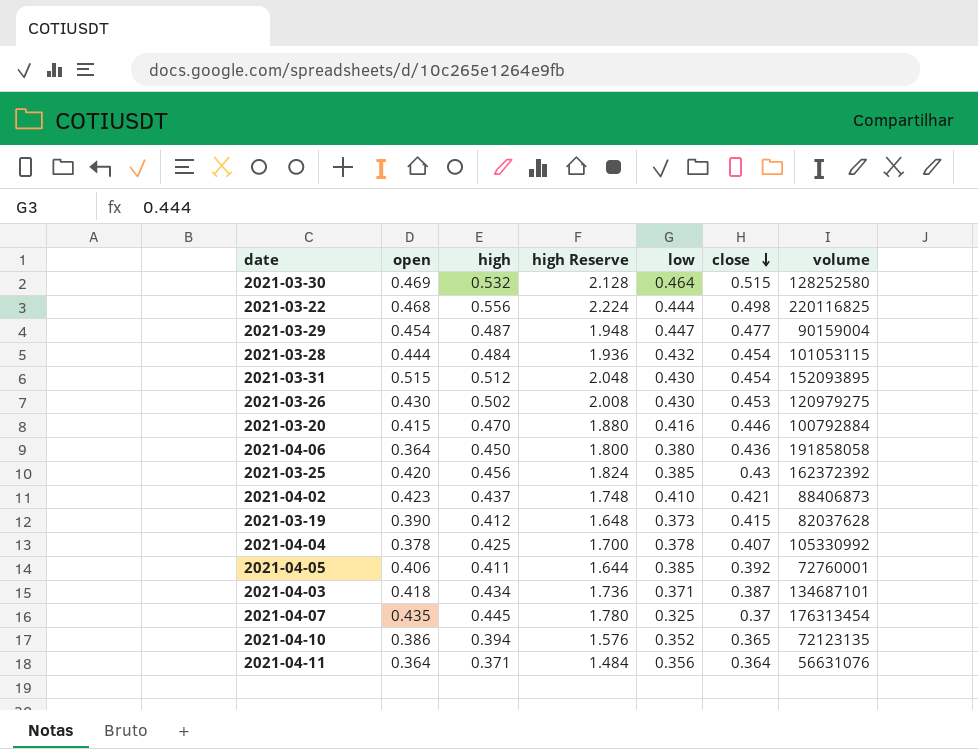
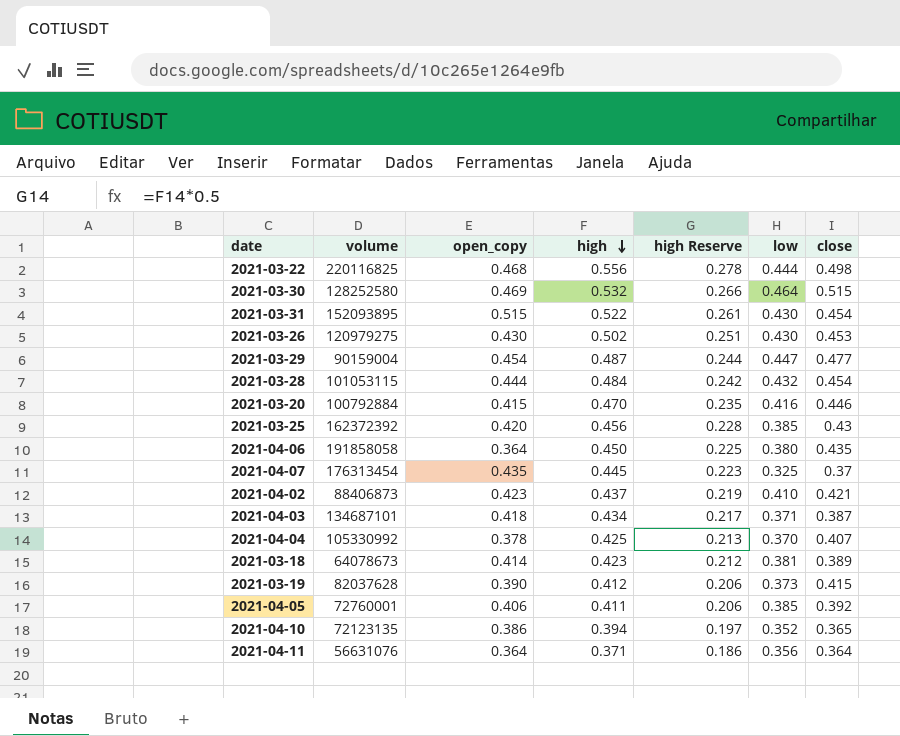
row order: close descending -> high descending
column volume | position: 7 -> 2
column name: open -> open_copy
column high Reserve | formula: [high] * 4 -> [high] * 0.5
2021-03-31 | high: 0.512 -> 0.522
2021-04-06 | close: 0.436 -> 0.435
2021-04-04 | low: 0.378 -> 0.370
row 2021-03-18: none -> 64078673 | 0.414 | 0.423 | 0.212 | 0.381 | 0.389

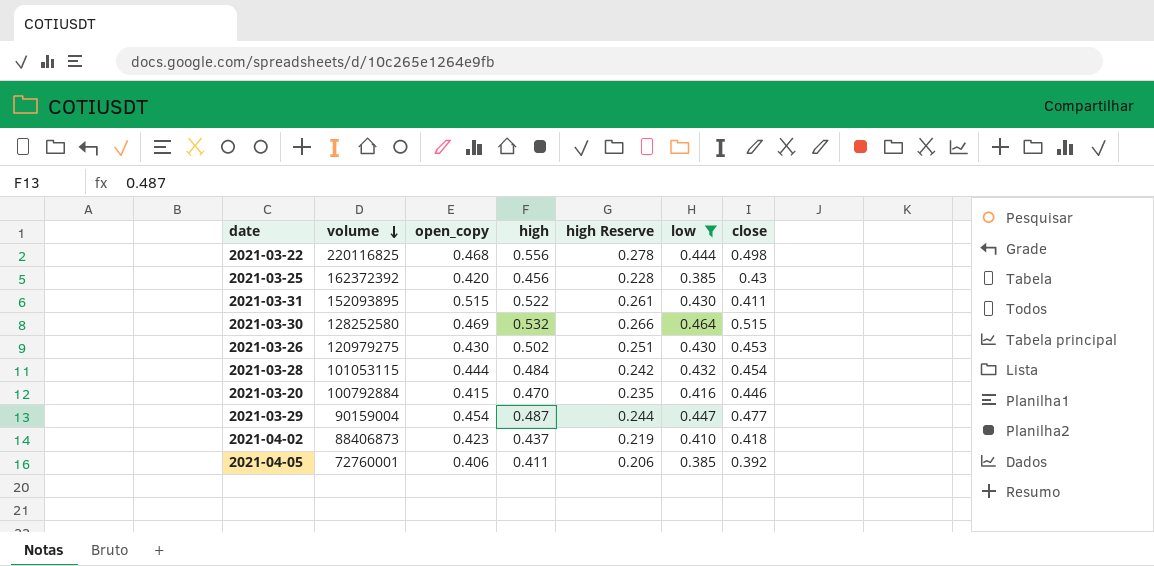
filter: none -> low >= 0.385
row order: high descending -> volume descending
2021-03-31 | close: 0.454 -> 0.411
2021-04-02 | close: 0.421 -> 0.418

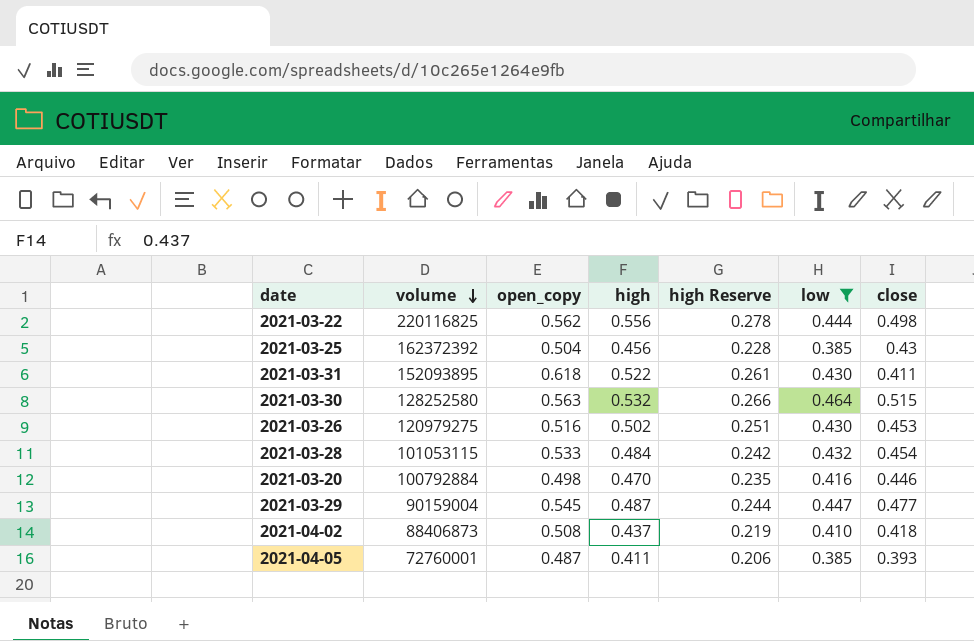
2021-03-22 | open_copy: 0.468 -> 0.562
2021-03-25 | open_copy: 0.420 -> 0.504
2021-03-31 | open_copy: 0.515 -> 0.618
2021-03-30 | open_copy: 0.469 -> 0.563
2021-03-26 | open_copy: 0.430 -> 0.516
2021-03-28 | open_copy: 0.444 -> 0.533
2021-03-20 | open_copy: 0.415 -> 0.498
2021-03-29 | open_copy: 0.454 -> 0.545
2021-04-02 | open_copy: 0.423 -> 0.508
2021-04-05 | open_copy: 0.406 -> 0.487
2021-04-05 | close: 0.392 -> 0.393

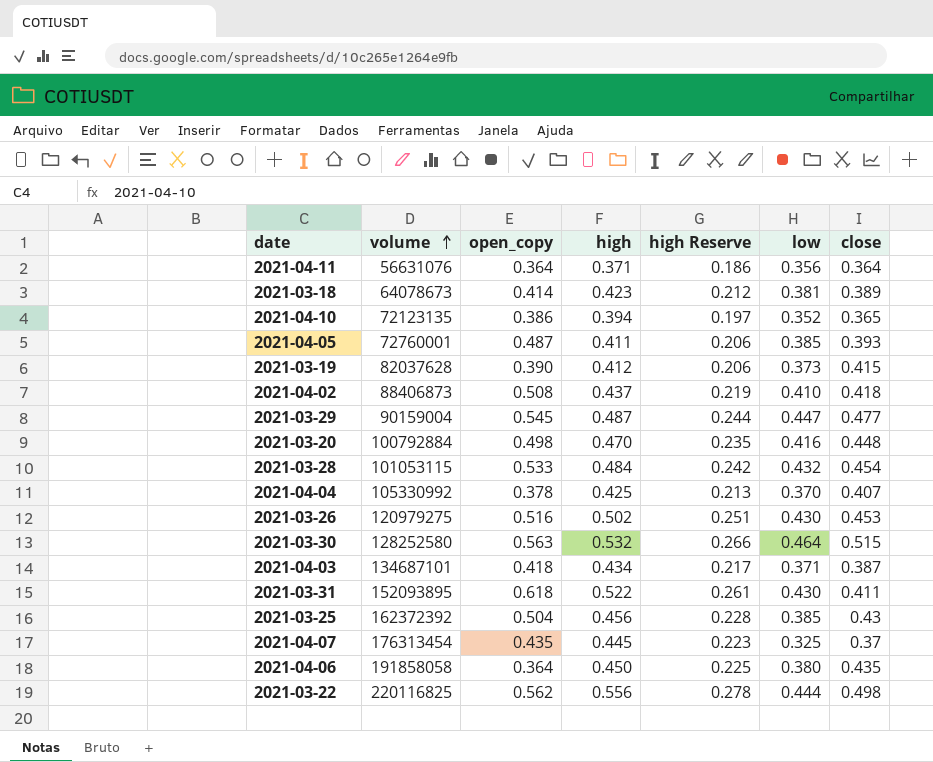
filter: low >= 0.385 -> none
row order: volume descending -> volume ascending
2021-03-20 | close: 0.446 -> 0.448

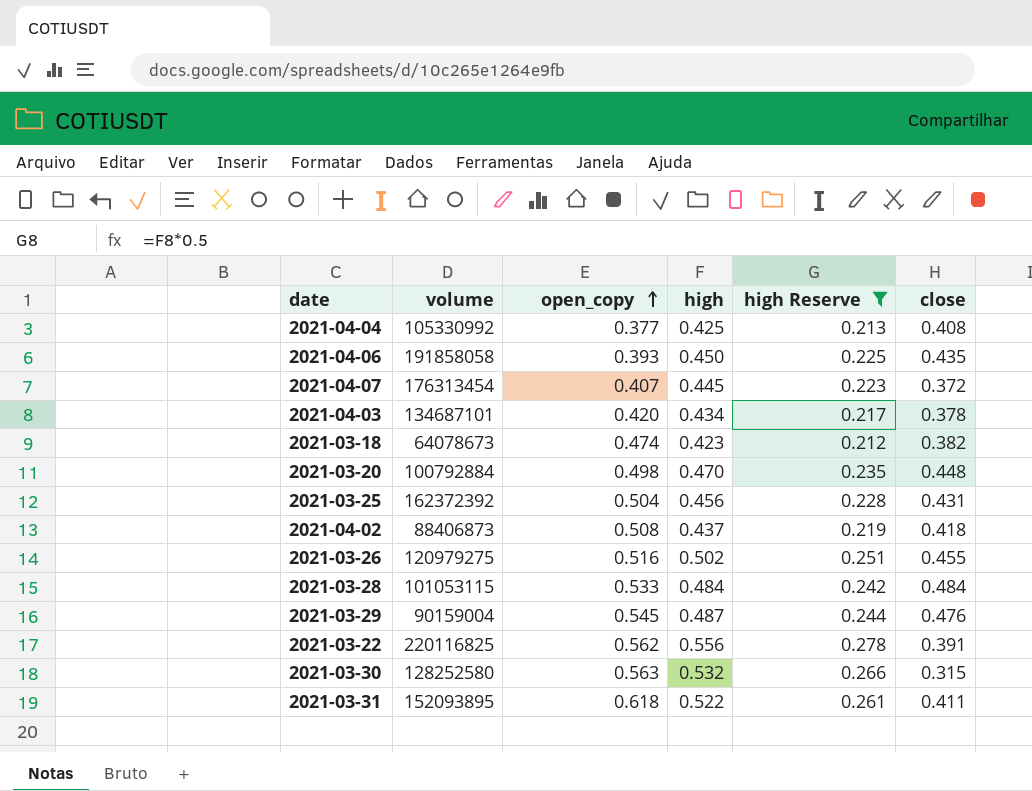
filter: none -> high Reserve >= 0.212
row order: volume ascending -> open_copy ascending
column low | position: 6 -> none
2021-04-04 | open_copy: 0.378 -> 0.377
2021-04-04 | close: 0.407 -> 0.408
2021-04-06 | open_copy: 0.364 -> 0.393
2021-04-07 | open_copy: 0.435 -> 0.407
2021-04-07 | close: 0.37 -> 0.372
2021-04-03 | open_copy: 0.418 -> 0.420
2021-04-03 | close: 0.387 -> 0.378
2021-03-18 | open_copy: 0.414 -> 0.474
2021-03-18 | close: 0.389 -> 0.382
2021-03-25 | close: 0.43 -> 0.431
2021-03-26 | close: 0.453 -> 0.455
2021-03-28 | close: 0.454 -> 0.484
2021-03-29 | close: 0.477 -> 0.476
2021-03-22 | close: 0.498 -> 0.391
2021-03-30 | close: 0.515 -> 0.315

